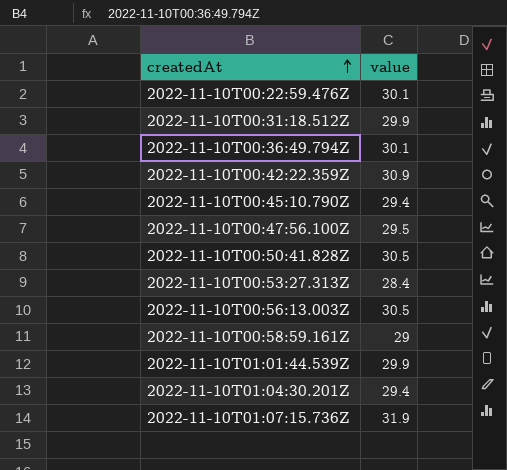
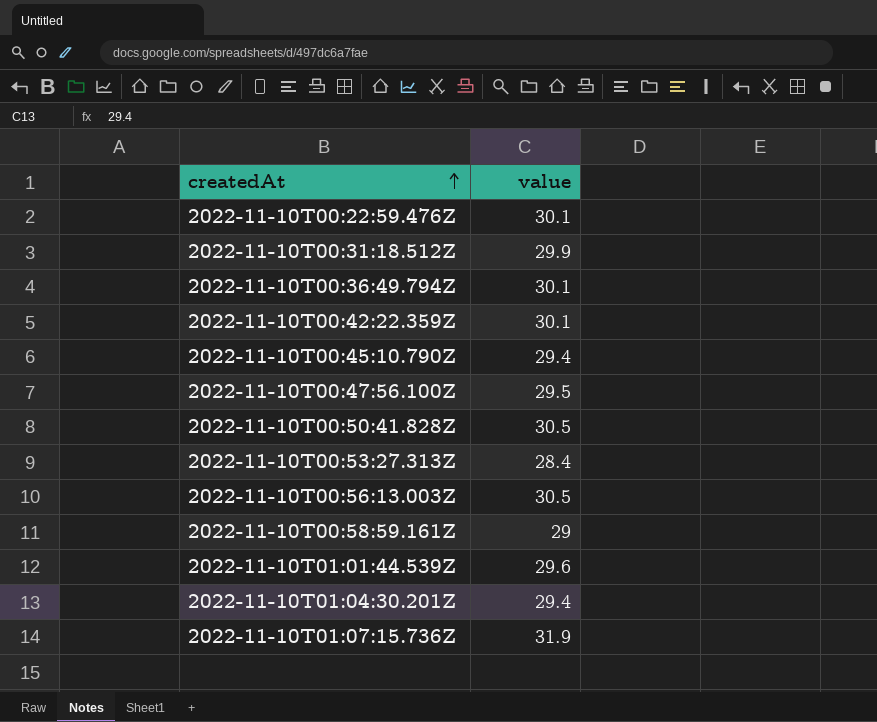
2022-11-10T00:42:22.359Z | value: 30.9 -> 30.1
2022-11-10T01:01:44.539Z | value: 29.9 -> 29.6

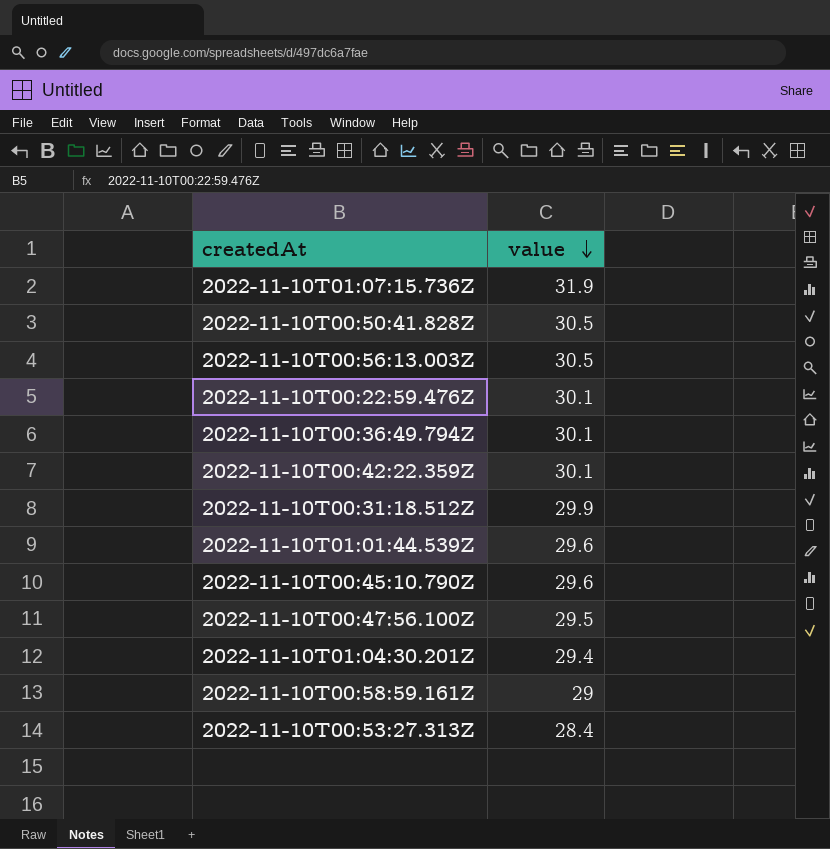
row order: createdAt ascending -> value descending
2022-11-10T00:45:10.790Z | value: 29.4 -> 29.6

